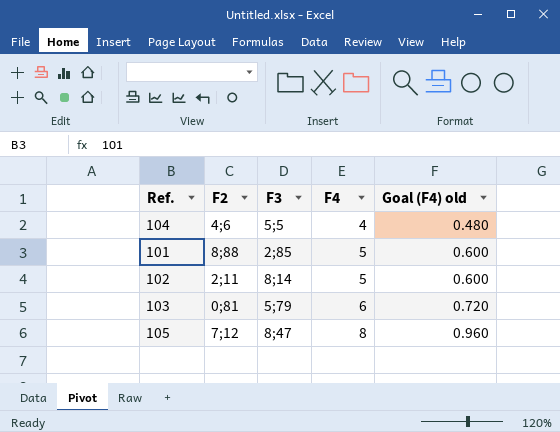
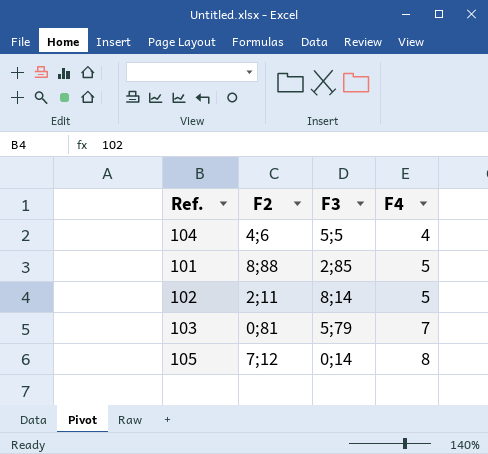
column Goal (F4) old | formula: [F4] * 0.12 -> none
103 | F4: 6 -> 7
105 | F3: 8;47 -> 0;14

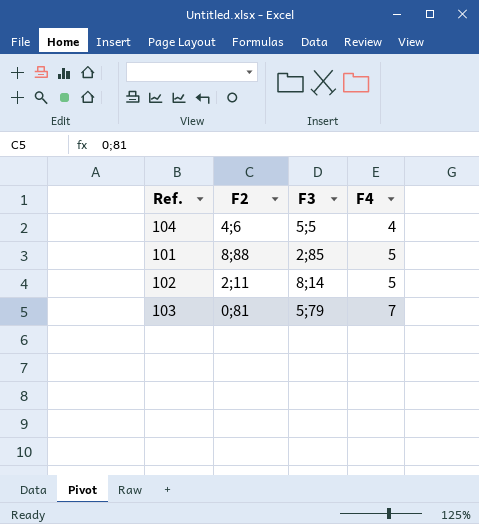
row 105: 7;12 | 0;14 | 8 -> none

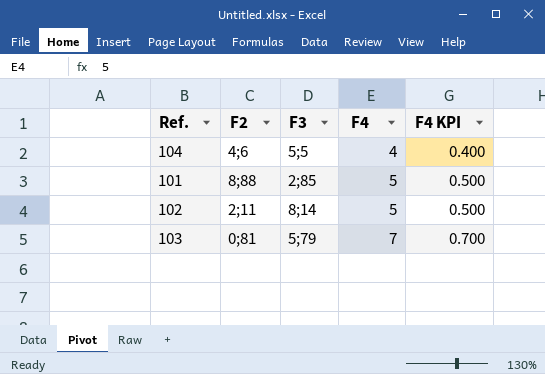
column F4 KPI | formula: none -> [F4] * 0.1

